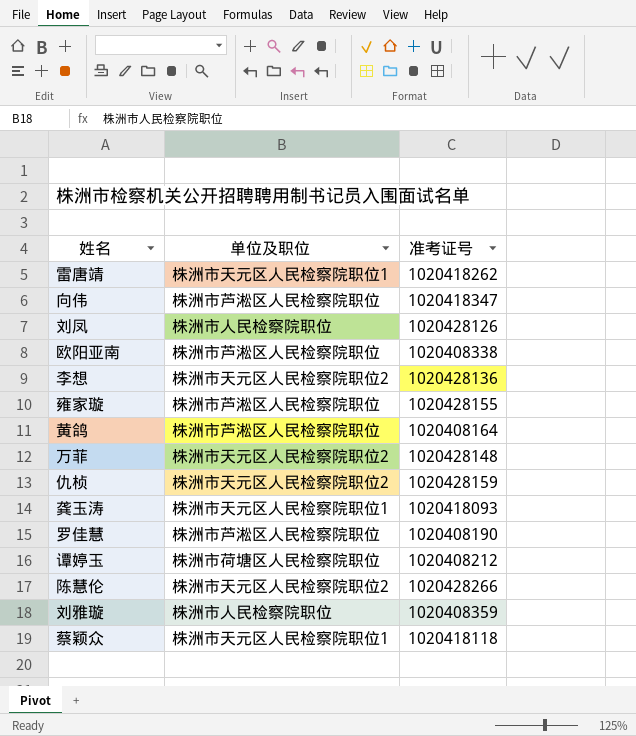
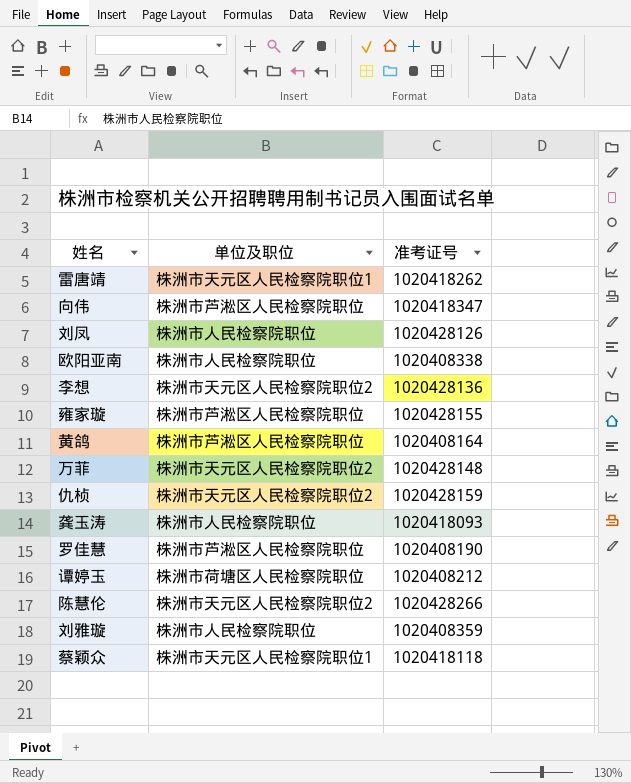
欧阳亚南 | 单位及职位: 株洲市芦淞区人民检察院职位 -> 株洲市人民检察院职位
龚玉涛 | 单位及职位: 株洲市天元区人民检察院职位1 -> 株洲市人民检察院职位

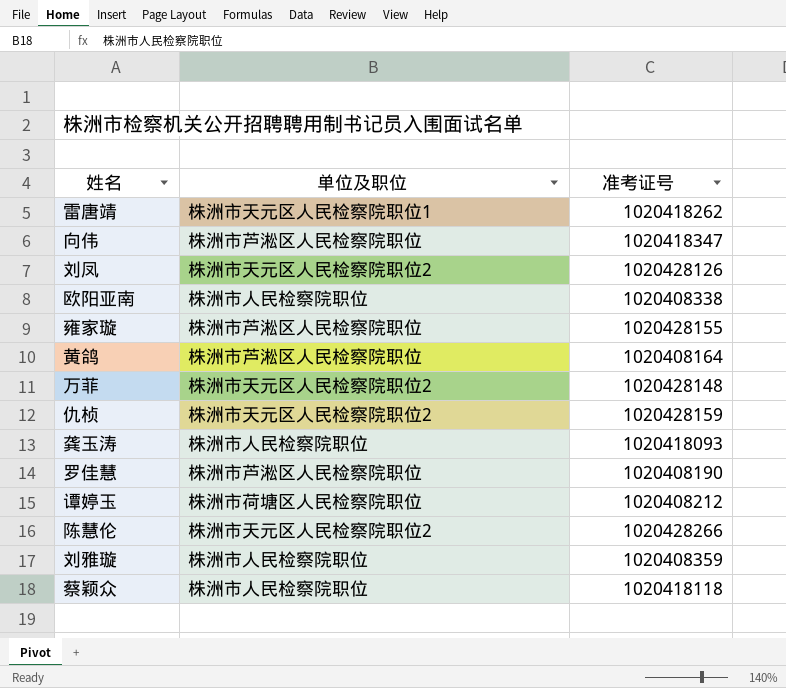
row 李想: 株洲市天元区人民检察院职位2 | 1020428136 -> none
刘凤 | 单位及职位: 株洲市人民检察院职位 -> 株洲市天元区人民检察院职位2
蔡颖众 | 单位及职位: 株洲市天元区人民检察院职位1 -> 株洲市人民检察院职位

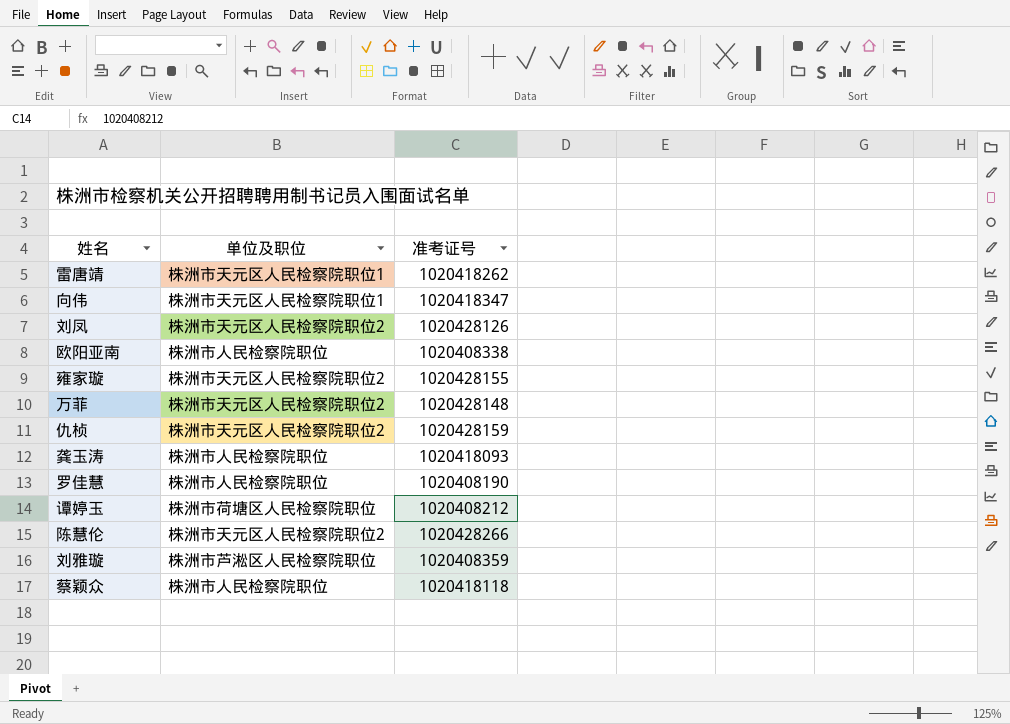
row 黄鸽: 株洲市芦淞区人民检察院职位 | 1020408164 -> none
向伟 | 单位及职位: 株洲市芦淞区人民检察院职位 -> 株洲市天元区人民检察院职位1
雍家璇 | 单位及职位: 株洲市芦淞区人民检察院职位 -> 株洲市天元区人民检察院职位2
罗佳慧 | 单位及职位: 株洲市芦淞区人民检察院职位 -> 株洲市人民检察院职位
刘雅璇 | 单位及职位: 株洲市人民检察院职位 -> 株洲市芦淞区人民检察院职位

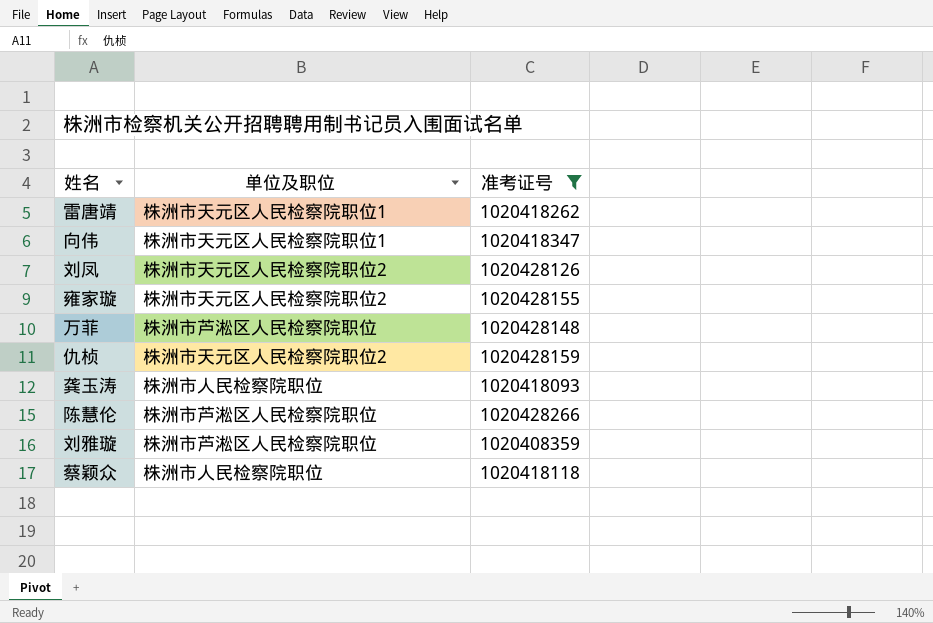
filter: none -> 准考证号 >= 1020408359
万菲 | 单位及职位: 株洲市天元区人民检察院职位2 -> 株洲市芦淞区人民检察院职位
陈慧伦 | 单位及职位: 株洲市天元区人民检察院职位2 -> 株洲市芦淞区人民检察院职位

